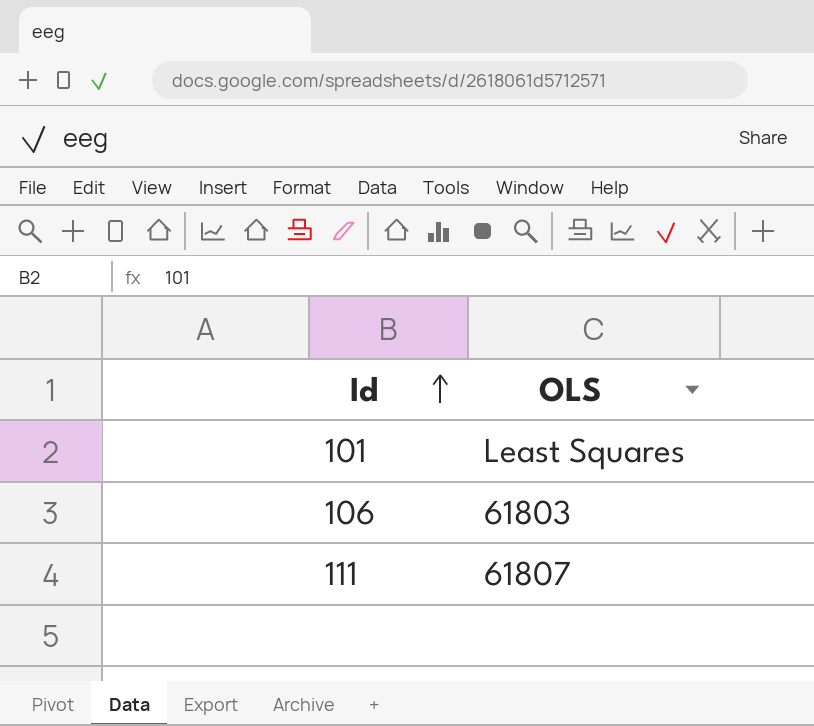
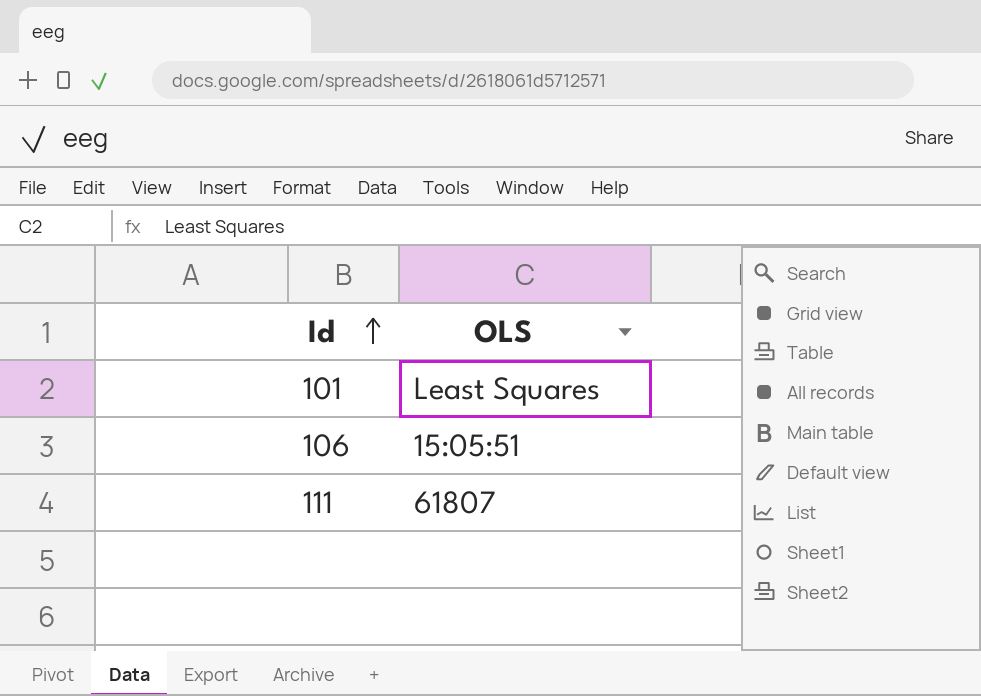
106 | OLS: 61803 -> 15:05:51

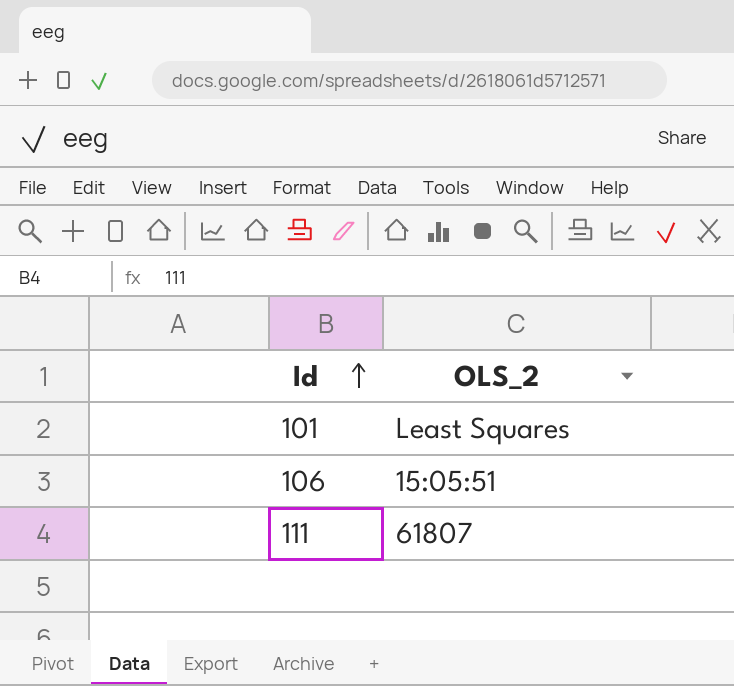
column name: OLS -> OLS_2

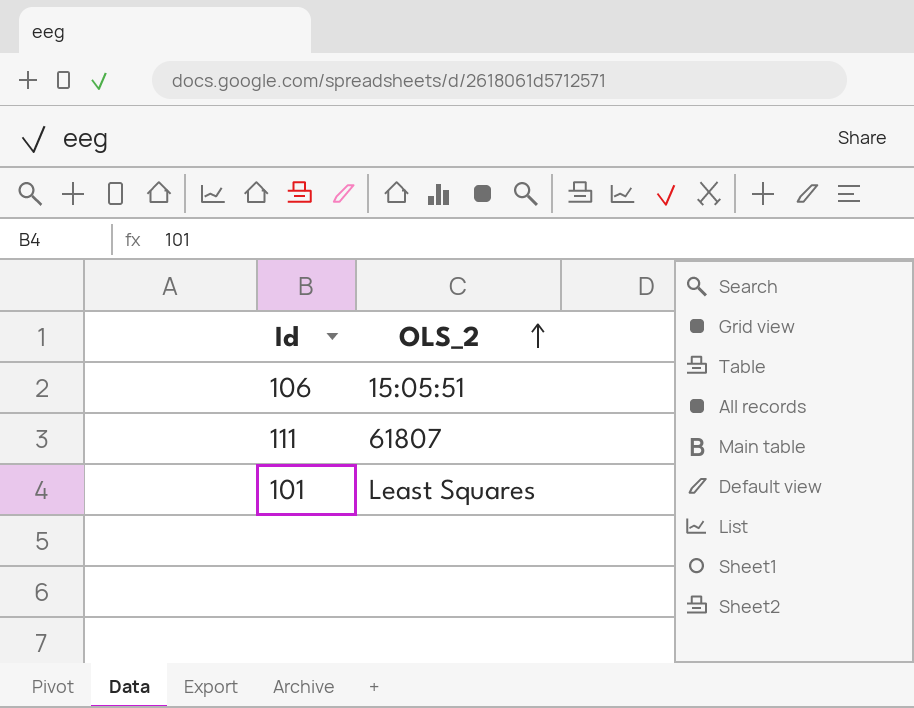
row order: Id ascending -> OLS_2 ascending

